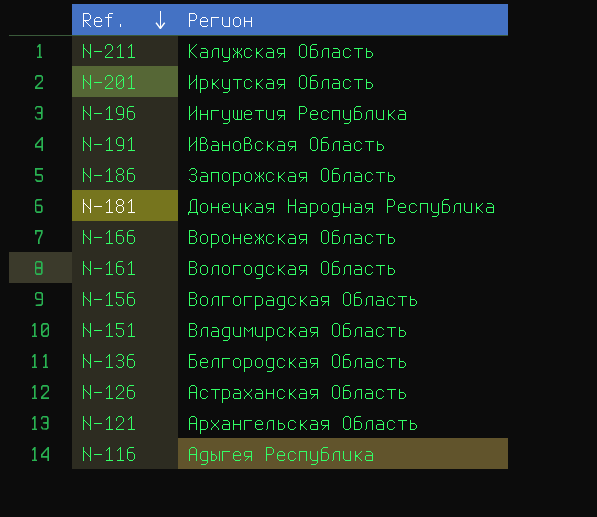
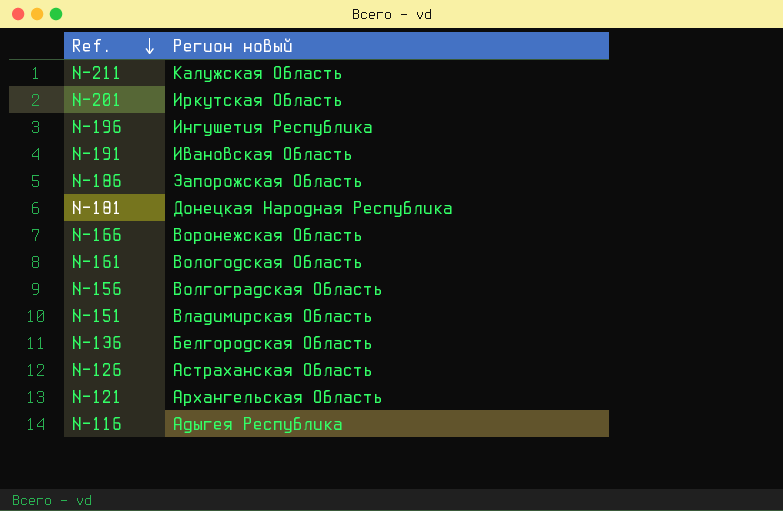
column name: Регион -> Регион новый

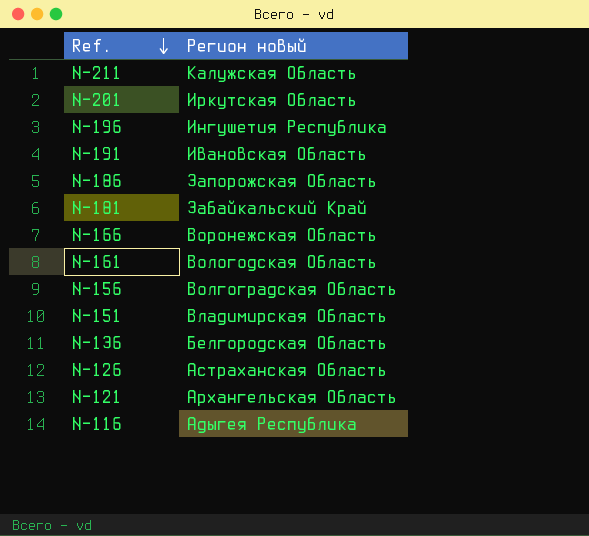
N-181 | Регион новый: Донецкая Народная Республика -> Забайкальский Край

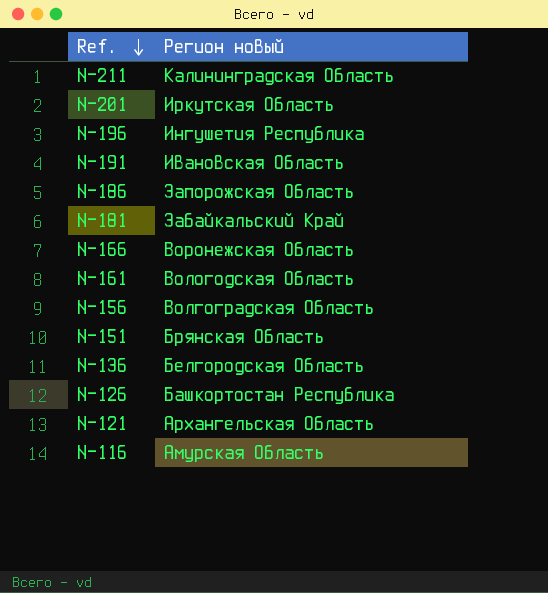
N-211 | Регион новый: Калужская Область -> Калининградская Область
N-151 | Регион новый: Владимирская Область -> Брянская Область
N-126 | Регион новый: Астраханская Область -> Башкортостан Республика
N-116 | Регион новый: Адыгея Республика -> Амурская Область

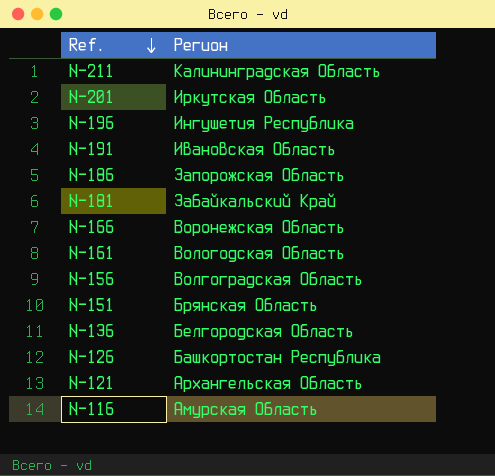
column name: Регион новый -> Регион

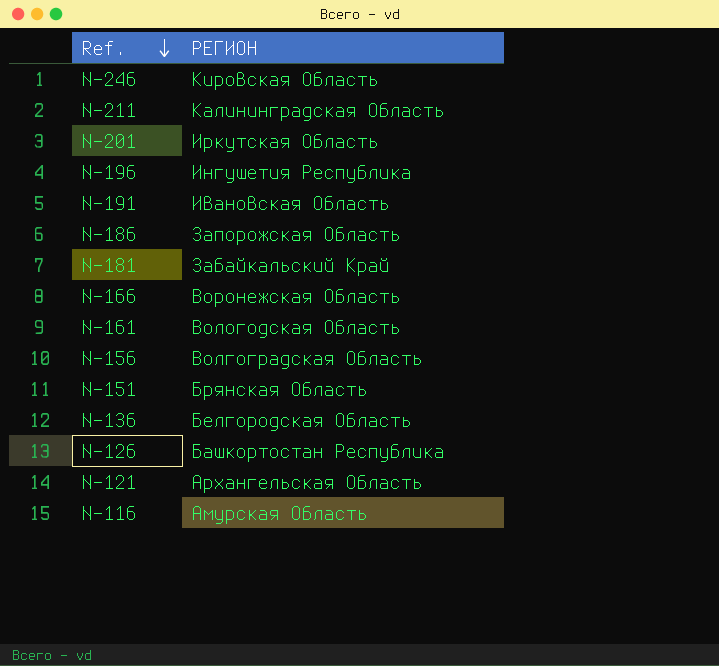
column name: Регион -> РЕГИОН
row N-246: none -> Кировская Область

